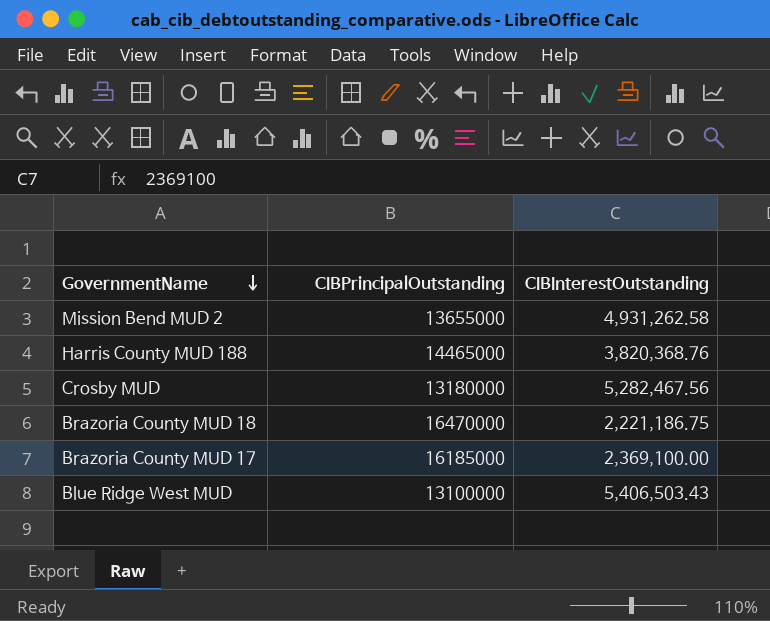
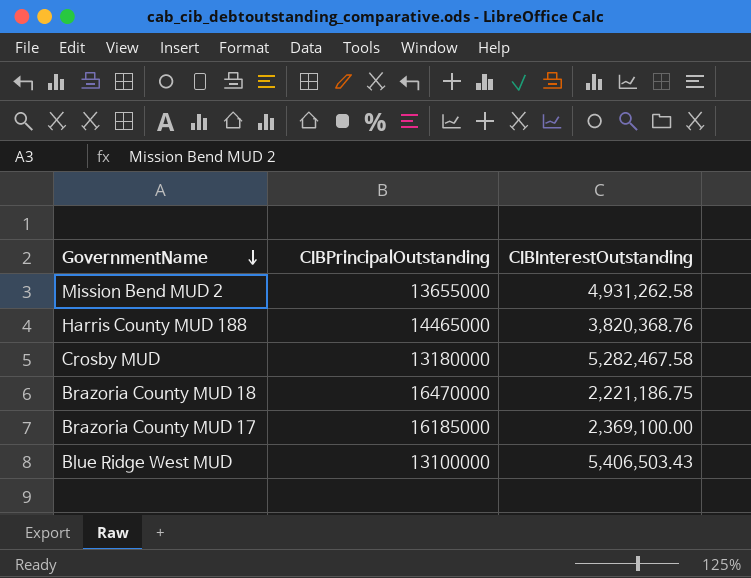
Crosby MUD | CIBInterestOutstanding: 5,282,467.56 -> 5,282,467.58

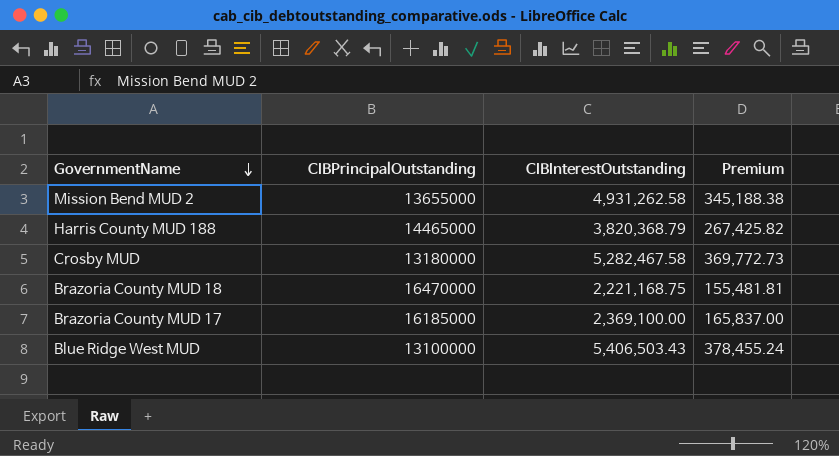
column Premium | formula: none -> [CIBInterestOutstanding] * 0.07
Harris County MUD 188 | CIBInterestOutstanding: 3,820,368.76 -> 3,820,368.79
Brazoria County MUD 18 | CIBInterestOutstanding: 2,221,186.75 -> 2,221,168.75

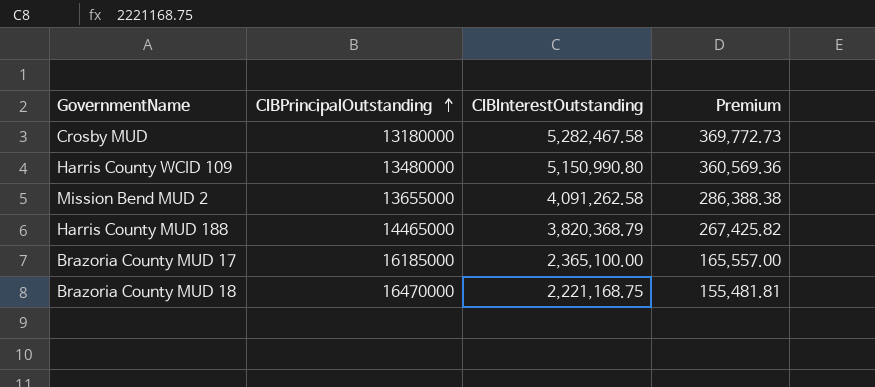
row order: GovernmentName descending -> CIBPrincipalOutstanding ascending
row Blue Ridge West MUD: 13100000 | 5,406,503.43 | 378,455.24 -> none
row Harris County WCID 109: none -> 13480000 | 5,150,990.80 | 360,569.36
Mission Bend MUD 2 | CIBInterestOutstanding: 4,931,262.58 -> 4,091,262.58
Mission Bend MUD 2 | Premium: 345,188.38 -> 286,388.38
Brazoria County MUD 17 | CIBInterestOutstanding: 2,369,100.00 -> 2,365,100.00
Brazoria County MUD 17 | Premium: 165,837.00 -> 165,557.00

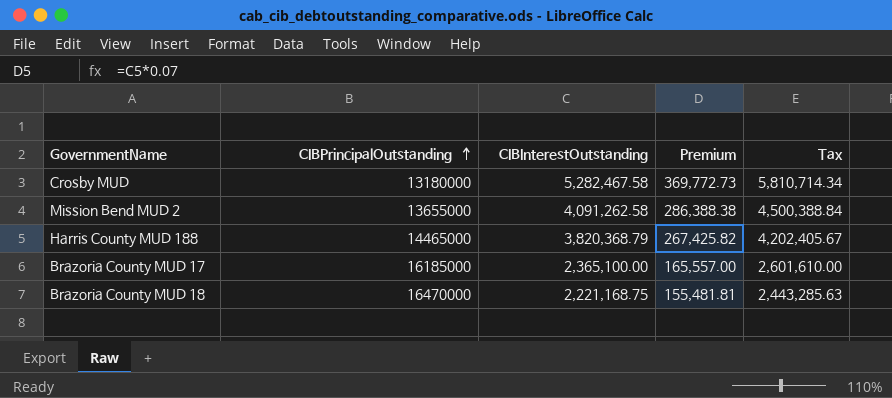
column Tax | formula: none -> [CIBInterestOutstanding] * 1.1
row Harris County WCID 109: 13480000 | 5,150,990.80 | 360,569.36 -> none

